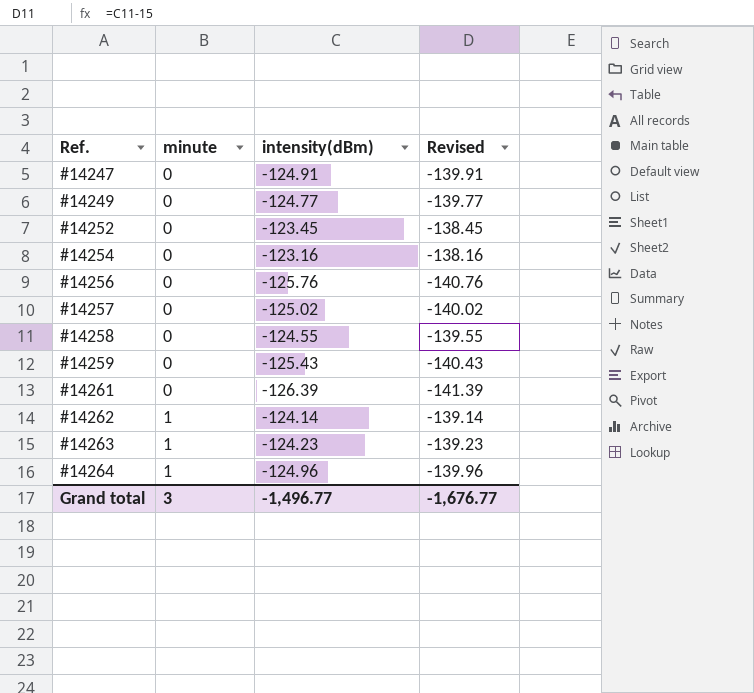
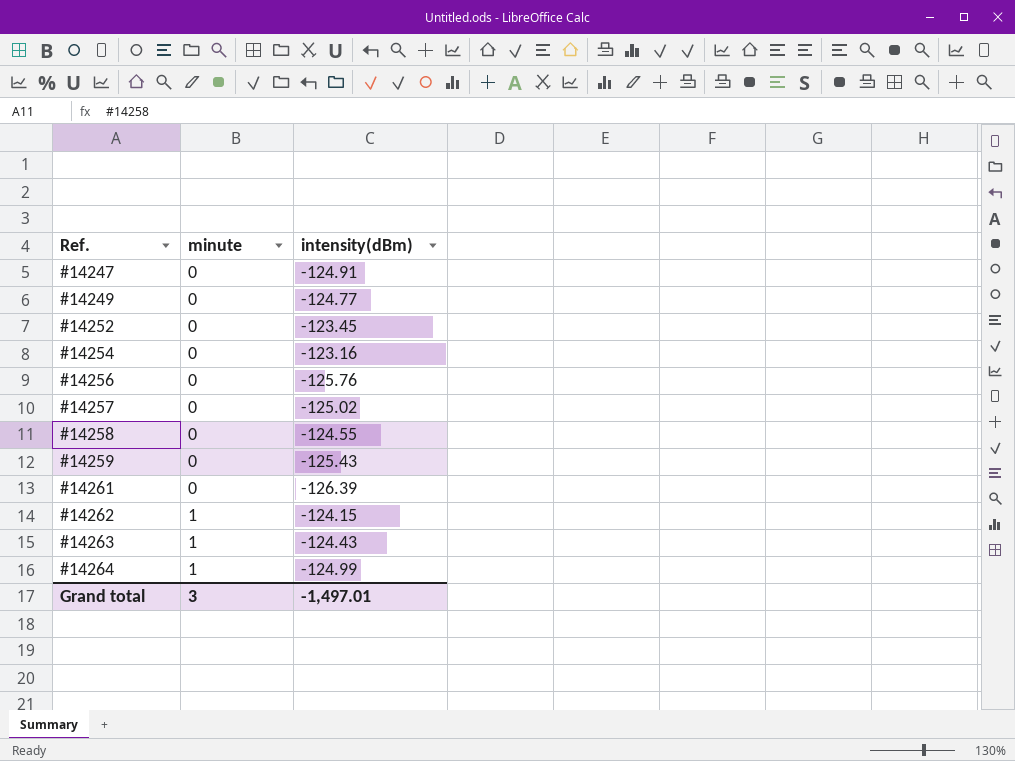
column Revised | formula: [intensity(dBm)] - 15 -> none
#14262 | intensity(dBm): -124.14 -> -124.15
#14263 | intensity(dBm): -124.23 -> -124.43
#14264 | intensity(dBm): -124.96 -> -124.99
Grand total | intensity(dBm): -1,496.77 -> -1,497.01

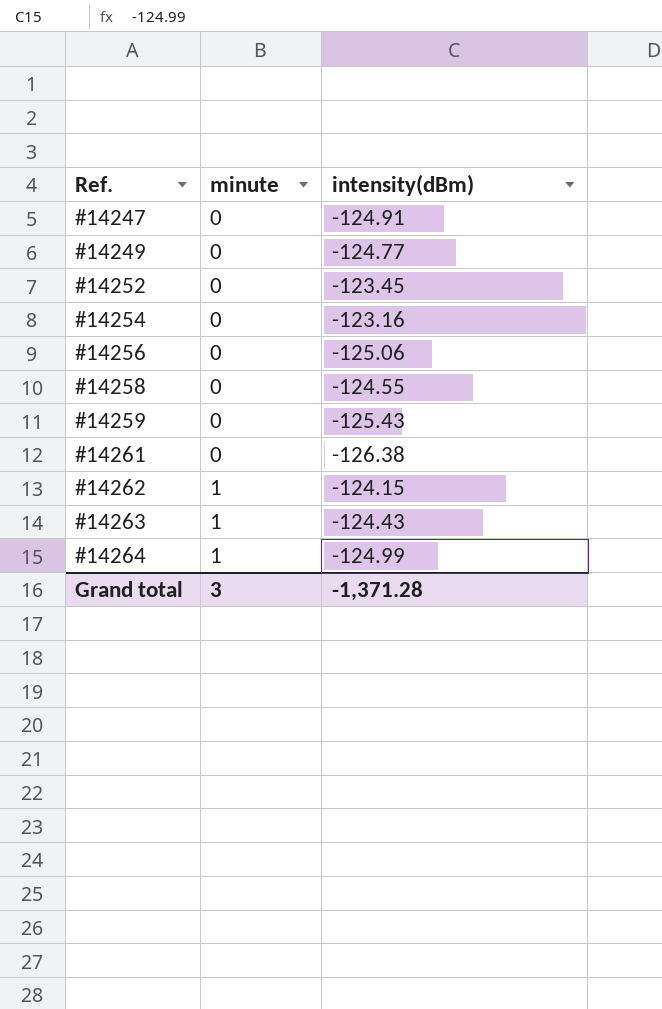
row #14257: 0 | -125.02 -> none
#14256 | intensity(dBm): -125.76 -> -125.06
#14261 | intensity(dBm): -126.39 -> -126.38
Grand total | intensity(dBm): -1,497.01 -> -1,371.28

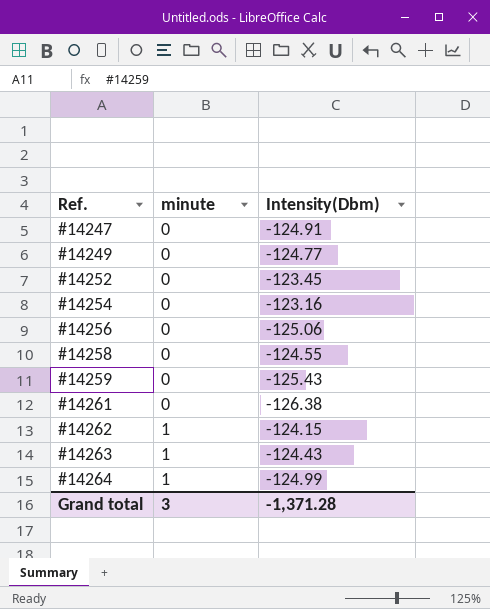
column name: intensity(dBm) -> Intensity(Dbm)

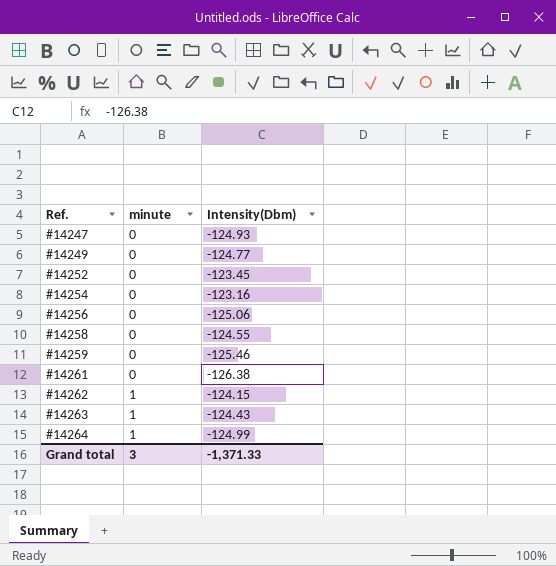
#14247 | Intensity(Dbm): -124.91 -> -124.93
#14259 | Intensity(Dbm): -125.43 -> -125.46
Grand total | Intensity(Dbm): -1,371.28 -> -1,371.33

